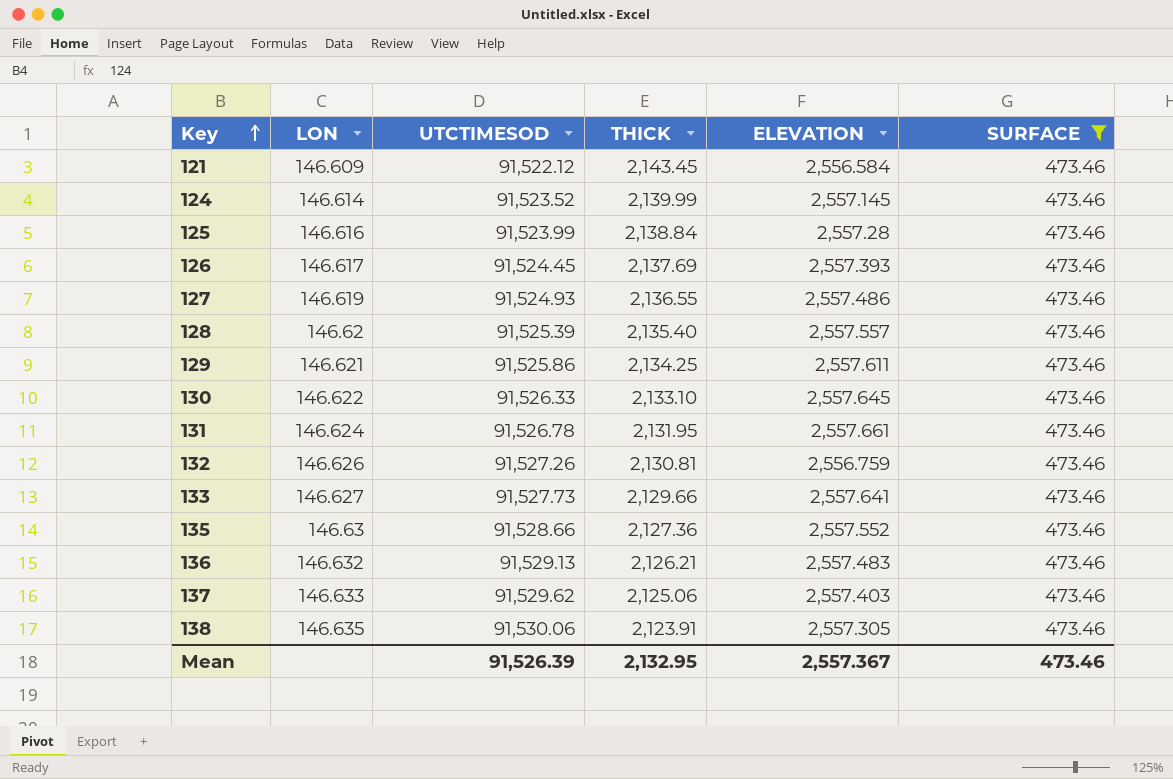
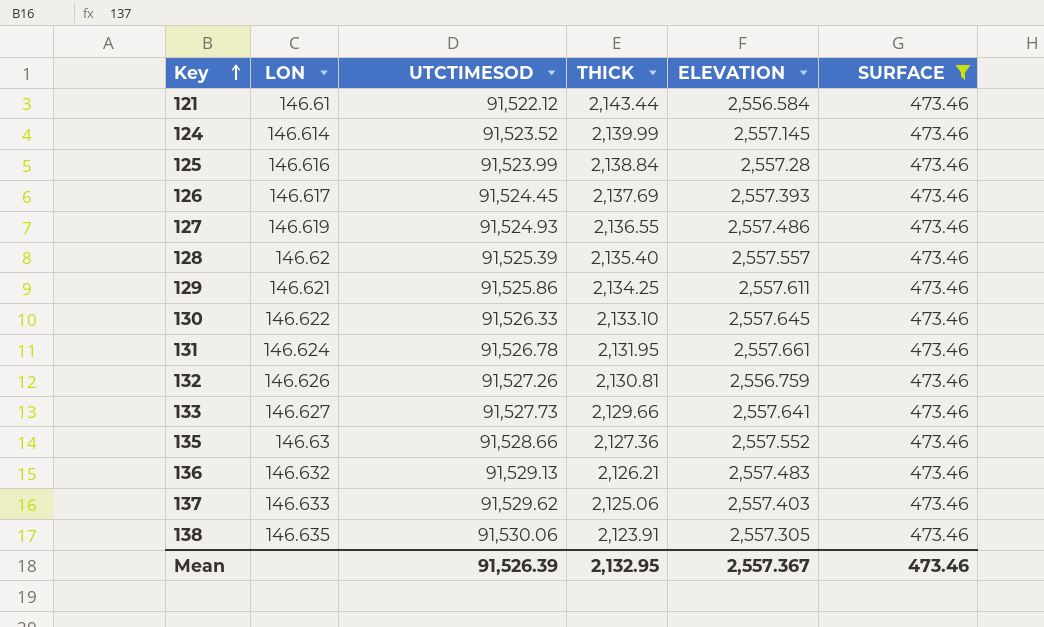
121 | LON: 146.609 -> 146.61
121 | THICK: 2,143.45 -> 2,143.44

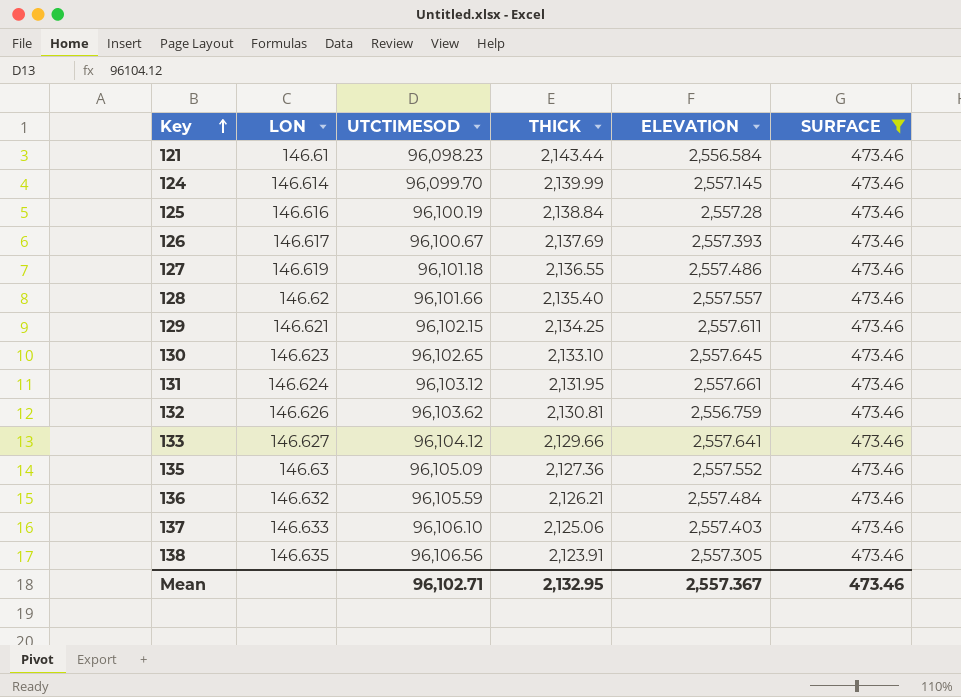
121 | UTCTIMESOD: 91,522.12 -> 96,098.23
124 | UTCTIMESOD: 91,523.52 -> 96,099.70
125 | UTCTIMESOD: 91,523.99 -> 96,100.19
126 | UTCTIMESOD: 91,524.45 -> 96,100.67
127 | UTCTIMESOD: 91,524.93 -> 96,101.18
128 | UTCTIMESOD: 91,525.39 -> 96,101.66
129 | UTCTIMESOD: 91,525.86 -> 96,102.15
130 | LON: 146.622 -> 146.623
130 | UTCTIMESOD: 91,526.33 -> 96,102.65
131 | UTCTIMESOD: 91,526.78 -> 96,103.12
132 | UTCTIMESOD: 91,527.26 -> 96,103.62
133 | UTCTIMESOD: 91,527.73 -> 96,104.12
135 | UTCTIMESOD: 91,528.66 -> 96,105.09
136 | UTCTIMESOD: 91,529.13 -> 96,105.59
136 | ELEVATION: 2,557.483 -> 2,557.484
137 | UTCTIMESOD: 91,529.62 -> 96,106.10
138 | UTCTIMESOD: 91,530.06 -> 96,106.56
Mean | UTCTIMESOD: 91,526.39 -> 96,102.71

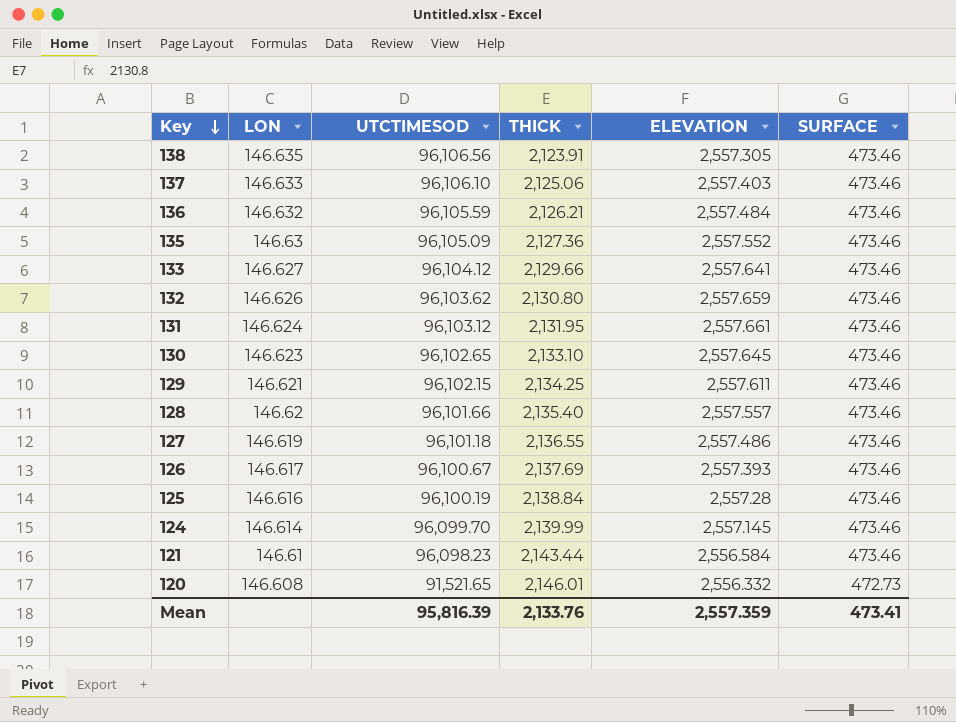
filter: SURFACE = 473.46 -> none
row order: Key ascending -> Key descending
132 | THICK: 2,130.81 -> 2,130.80
132 | ELEVATION: 2,556.759 -> 2,557.659
Mean | UTCTIMESOD: 96,102.71 -> 95,816.39
Mean | THICK: 2,132.95 -> 2,133.76
Mean | ELEVATION: 2,557.367 -> 2,557.359
Mean | SURFACE: 473.46 -> 473.41

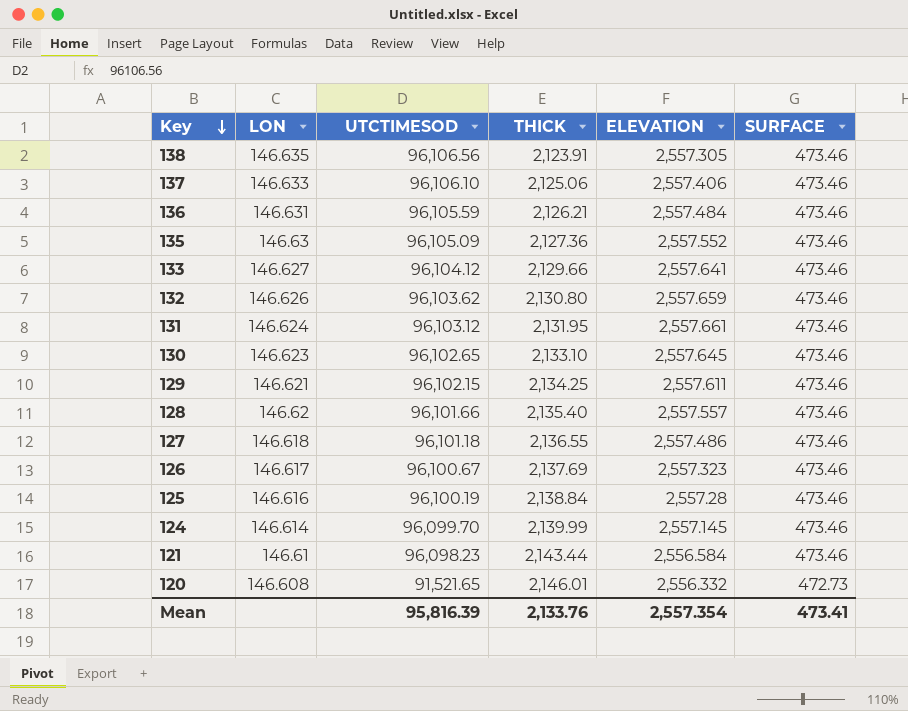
137 | ELEVATION: 2,557.403 -> 2,557.406
136 | LON: 146.632 -> 146.631
127 | LON: 146.619 -> 146.618
126 | ELEVATION: 2,557.393 -> 2,557.323
Mean | ELEVATION: 2,557.359 -> 2,557.354

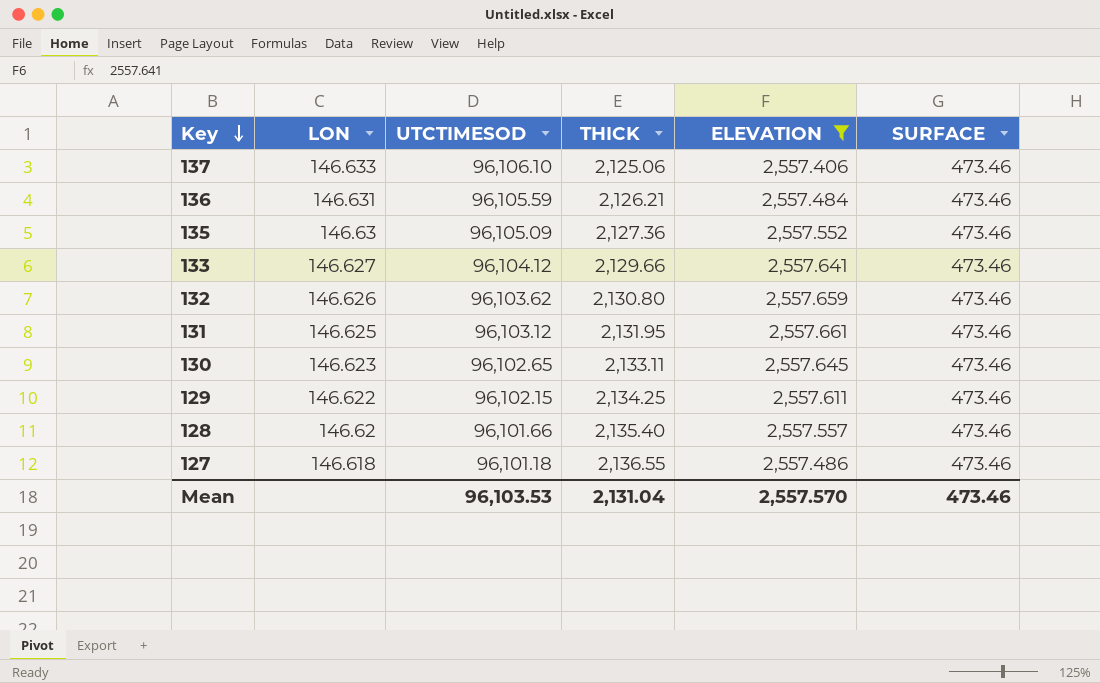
filter: none -> ELEVATION >= 2,557.406
131 | LON: 146.624 -> 146.625
130 | THICK: 2,133.10 -> 2,133.11
129 | LON: 146.621 -> 146.622
Mean | UTCTIMESOD: 95,816.39 -> 96,103.53
Mean | THICK: 2,133.76 -> 2,131.04
Mean | ELEVATION: 2,557.354 -> 2,557.570
Mean | SURFACE: 473.41 -> 473.46

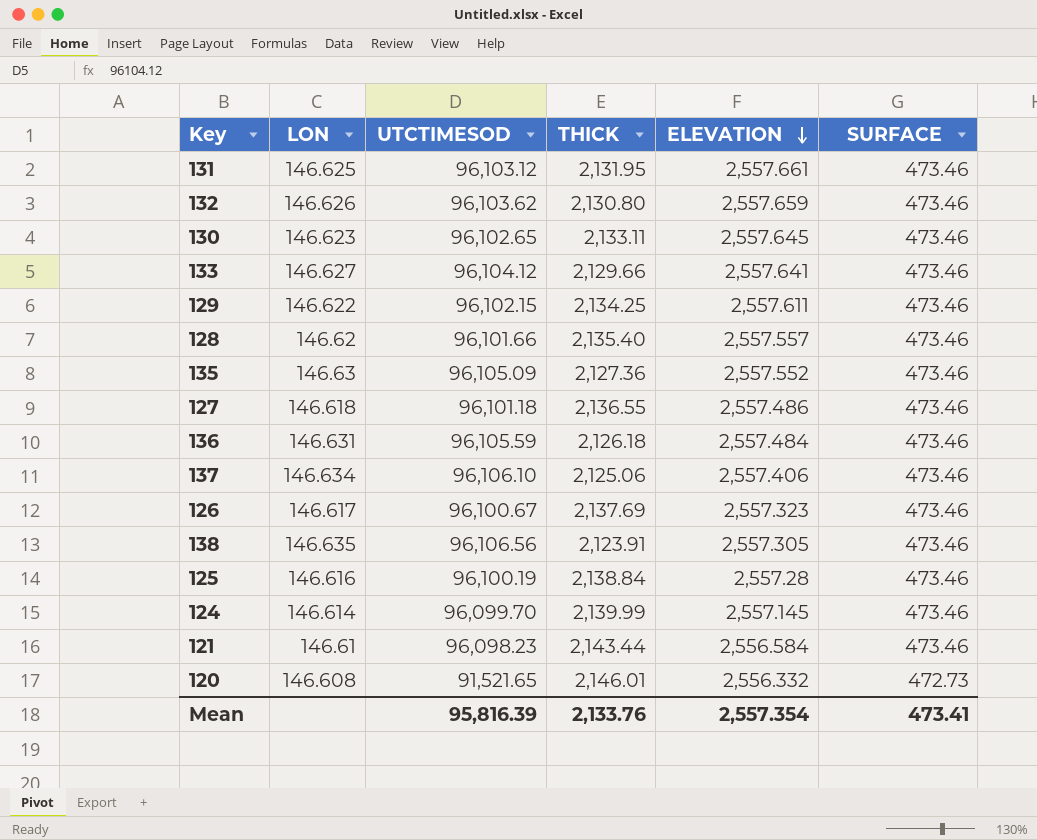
filter: ELEVATION >= 2,557.406 -> none
row order: Key descending -> ELEVATION descending
136 | THICK: 2,126.21 -> 2,126.18
137 | LON: 146.633 -> 146.634
Mean | UTCTIMESOD: 96,103.53 -> 95,816.39
Mean | THICK: 2,131.04 -> 2,133.76
Mean | ELEVATION: 2,557.570 -> 2,557.354
Mean | SURFACE: 473.46 -> 473.41

